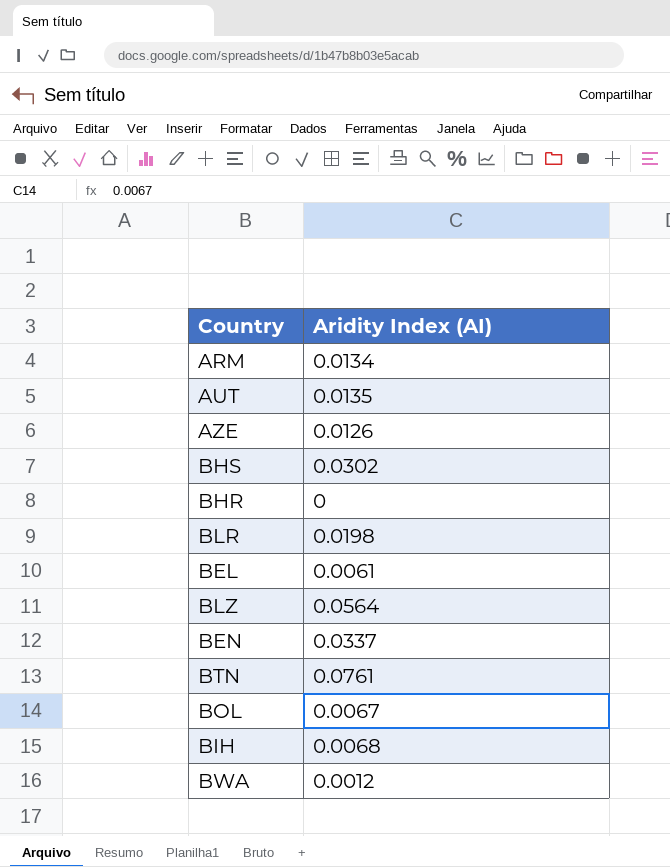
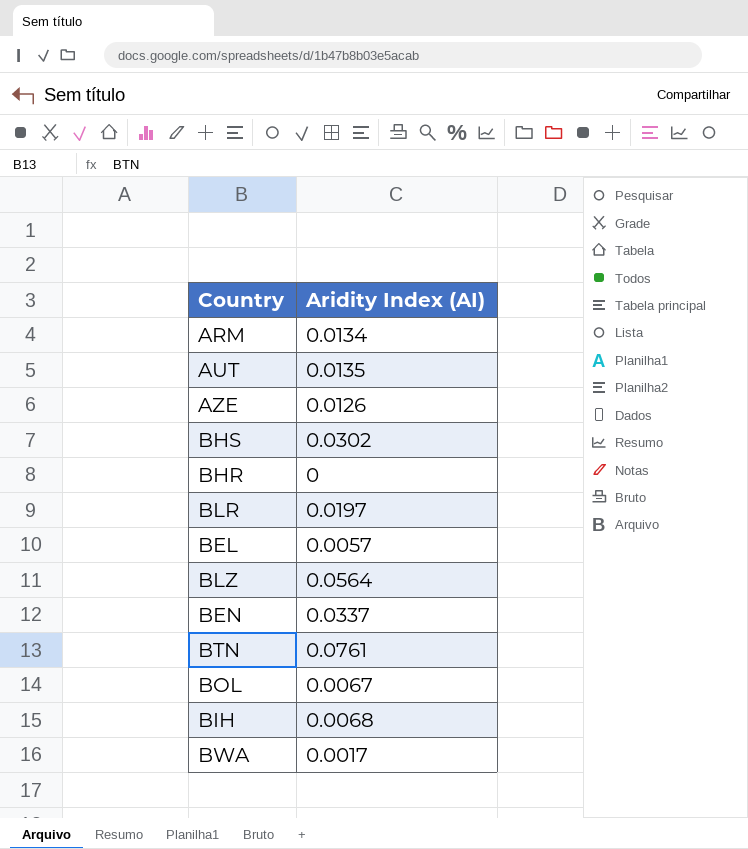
BLR | Aridity Index (AI): 0.0198 -> 0.0197
BEL | Aridity Index (AI): 0.0061 -> 0.0057
BWA | Aridity Index (AI): 0.0012 -> 0.0017

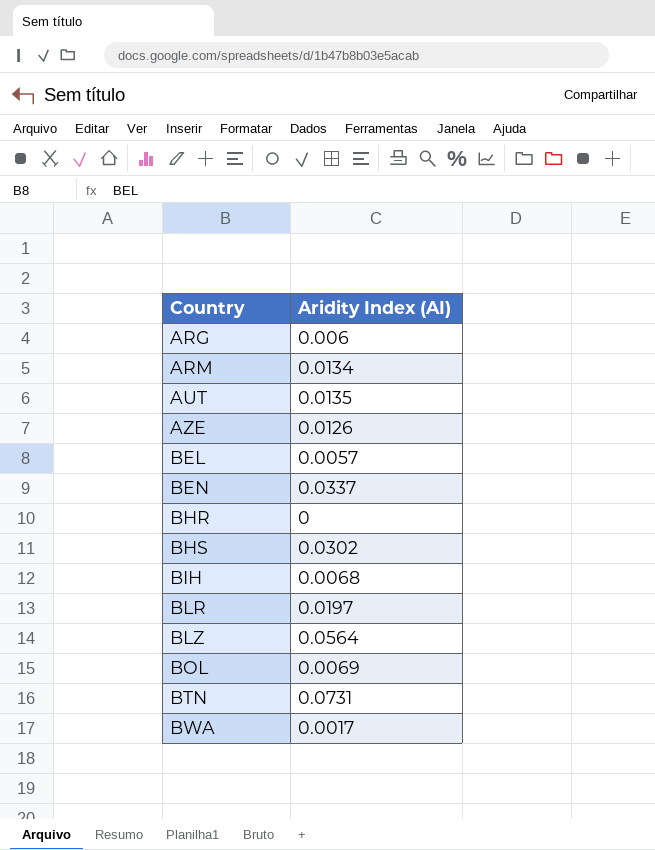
row order: none -> Country ascending
row ARG: none -> 0.006
BOL | Aridity Index (AI): 0.0067 -> 0.0069
BTN | Aridity Index (AI): 0.0761 -> 0.0731

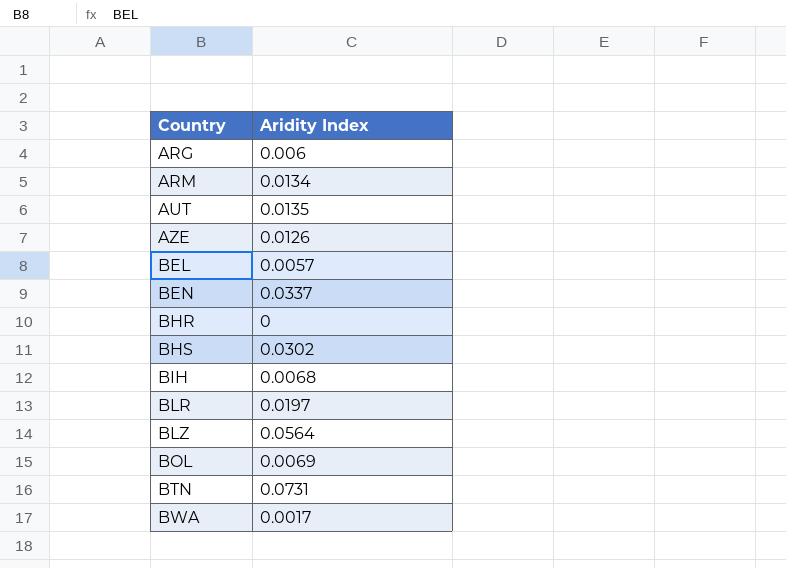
column name: Aridity Index (AI) -> Aridity Index

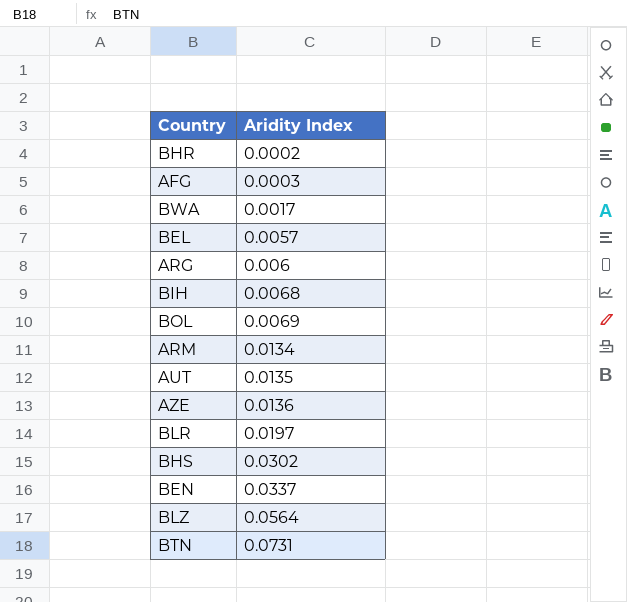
row order: Country ascending -> Aridity Index ascending
BHR | Aridity Index: 0 -> 0.0002
row AFG: none -> 0.0003
AZE | Aridity Index: 0.0126 -> 0.0136

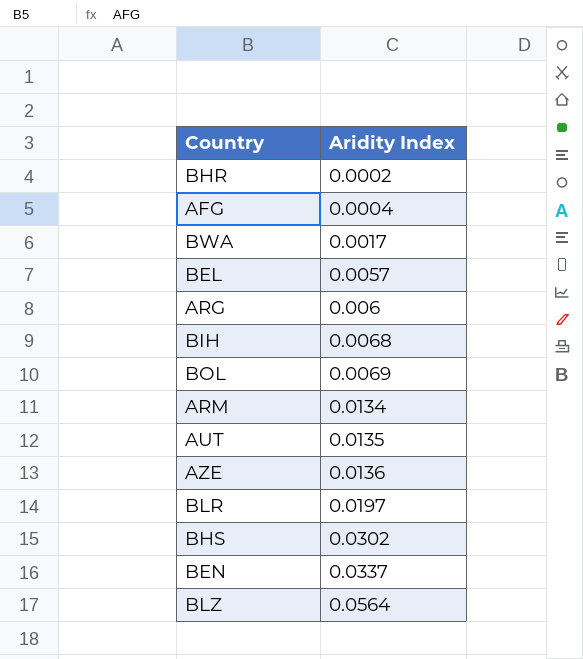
row BTN: 0.0731 -> none
AFG | Aridity Index: 0.0003 -> 0.0004

